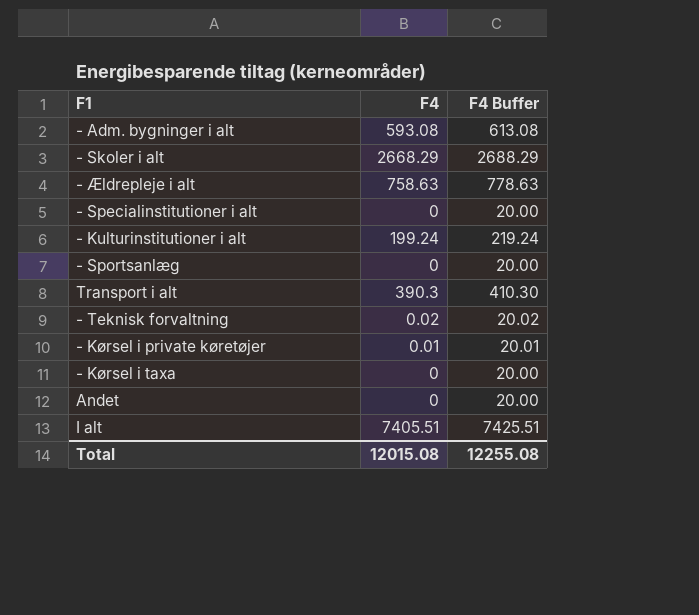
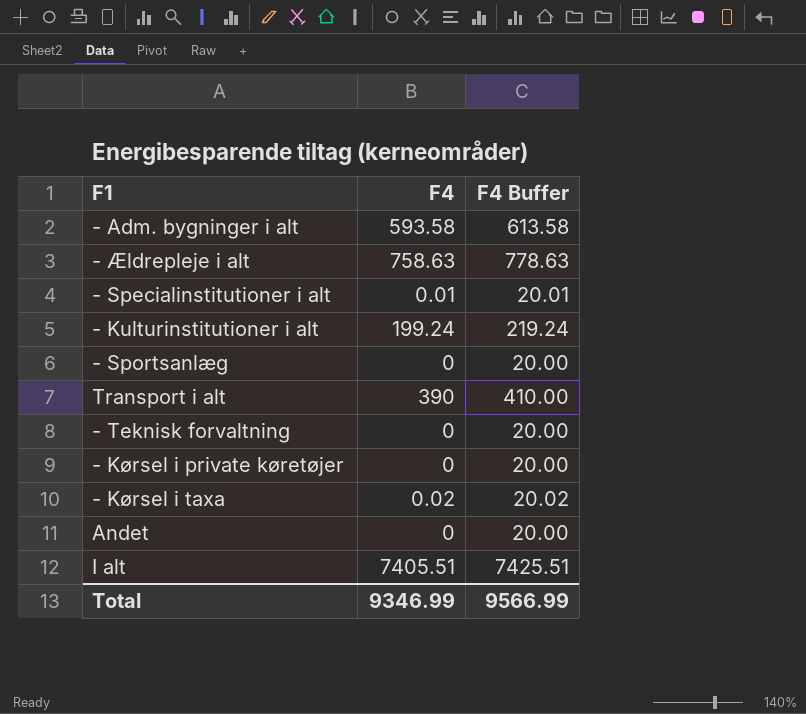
row - Skoler i alt: 2668.29 | 2688.29 -> none
- Adm. bygninger i alt | F4: 593.08 -> 593.58
- Adm. bygninger i alt | F4 Buffer: 613.08 -> 613.58
- Specialinstitutioner i alt | F4: 0 -> 0.01
- Specialinstitutioner i alt | F4 Buffer: 20.00 -> 20.01
Transport i alt | F4: 390.3 -> 390
Transport i alt | F4 Buffer: 410.30 -> 410.00
- Teknisk forvaltning | F4: 0.02 -> 0
- Teknisk forvaltning | F4 Buffer: 20.02 -> 20.00
- Kørsel i private køretøjer | F4: 0.01 -> 0
- Kørsel i private køretøjer | F4 Buffer: 20.01 -> 20.00
- Kørsel i taxa | F4: 0 -> 0.02
- Kørsel i taxa | F4 Buffer: 20.00 -> 20.02
Total | F4: 12015.08 -> 9346.99
Total | F4 Buffer: 12255.08 -> 9566.99

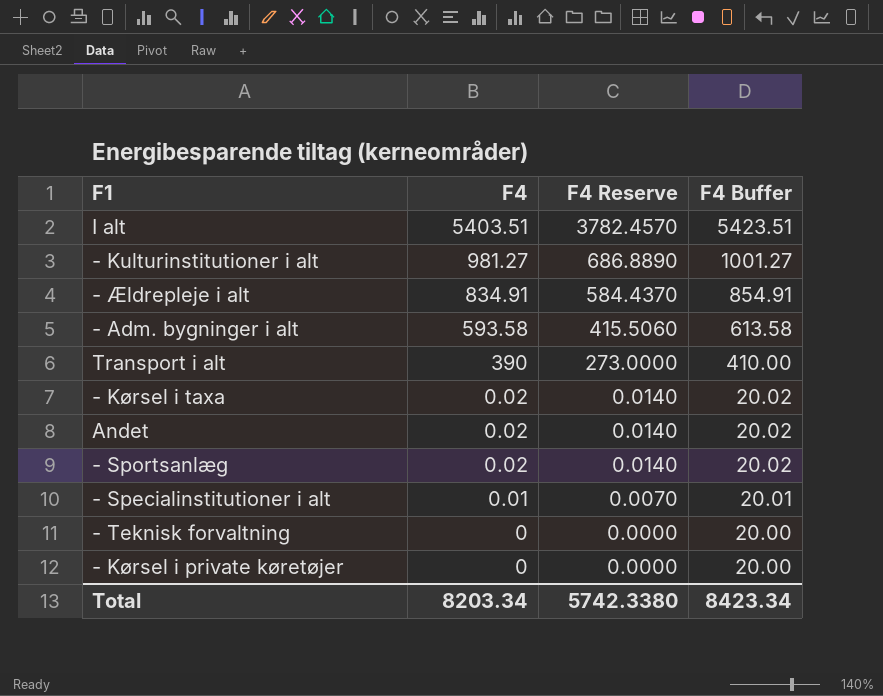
row order: none -> F4 descending
column F4 Reserve | formula: none -> [F4] * 0.7
I alt | F4: 7405.51 -> 5403.51
I alt | F4 Buffer: 7425.51 -> 5423.51
- Kulturinstitutioner i alt | F4: 199.24 -> 981.27
- Kulturinstitutioner i alt | F4 Buffer: 219.24 -> 1001.27
- Ældrepleje i alt | F4: 758.63 -> 834.91
- Ældrepleje i alt | F4 Buffer: 778.63 -> 854.91
Andet | F4: 0 -> 0.02
Andet | F4 Buffer: 20.00 -> 20.02
- Sportsanlæg | F4: 0 -> 0.02
- Sportsanlæg | F4 Buffer: 20.00 -> 20.02
Total | F4: 9346.99 -> 8203.34
Total | F4 Buffer: 9566.99 -> 8423.34

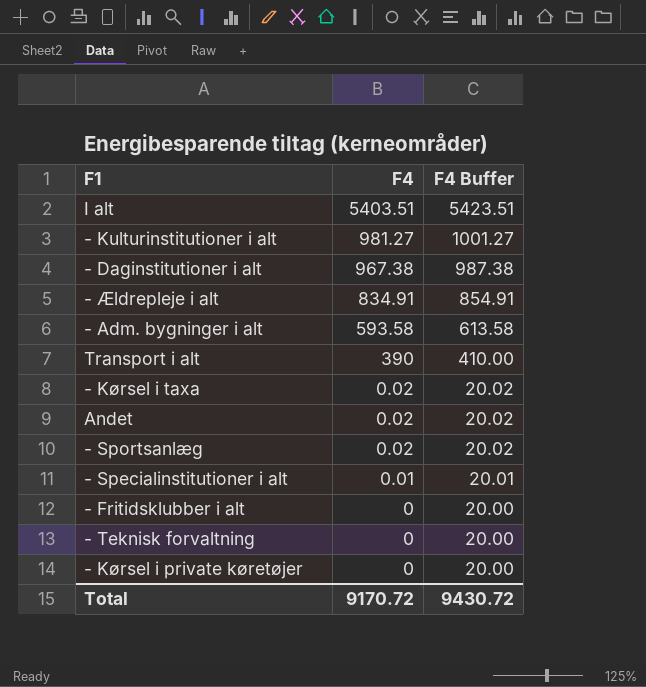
column F4 Reserve | formula: [F4] * 0.7 -> none
row - Daginstitutioner i alt: none -> 967.38 | 987.38
row - Fritidsklubber i alt: none -> 0 | 20.00
Total | F4: 8203.34 -> 9170.72
Total | F4 Buffer: 8423.34 -> 9430.72

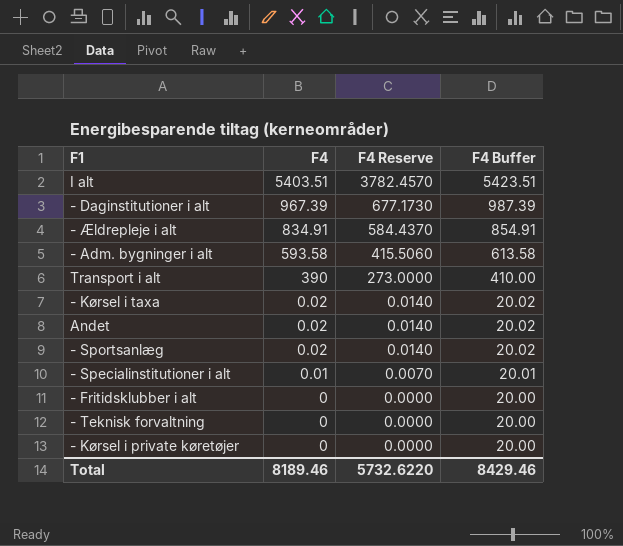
column F4 Reserve | formula: none -> [F4] * 0.7
row - Kulturinstitutioner i alt: 981.27 | 1001.27 -> none
- Daginstitutioner i alt | F4: 967.38 -> 967.39
- Daginstitutioner i alt | F4 Buffer: 987.38 -> 987.39
Total | F4: 9170.72 -> 8189.46
Total | F4 Buffer: 9430.72 -> 8429.46

